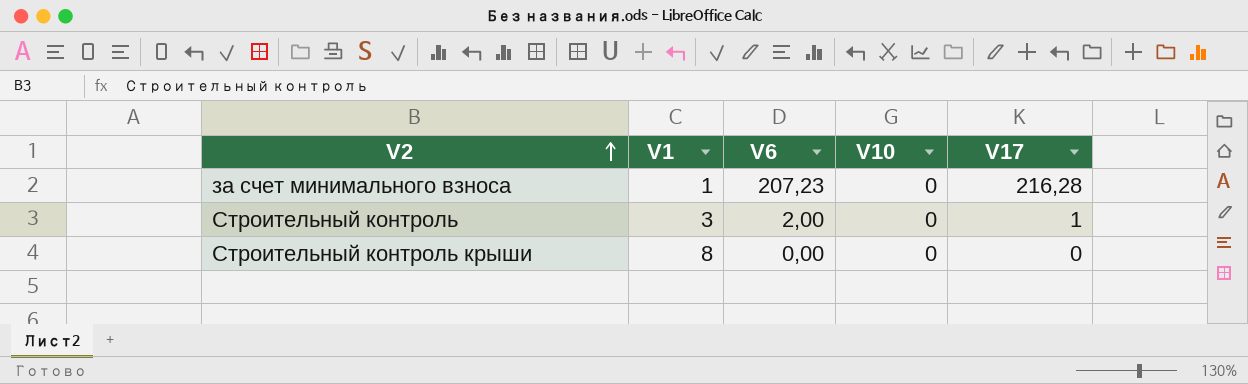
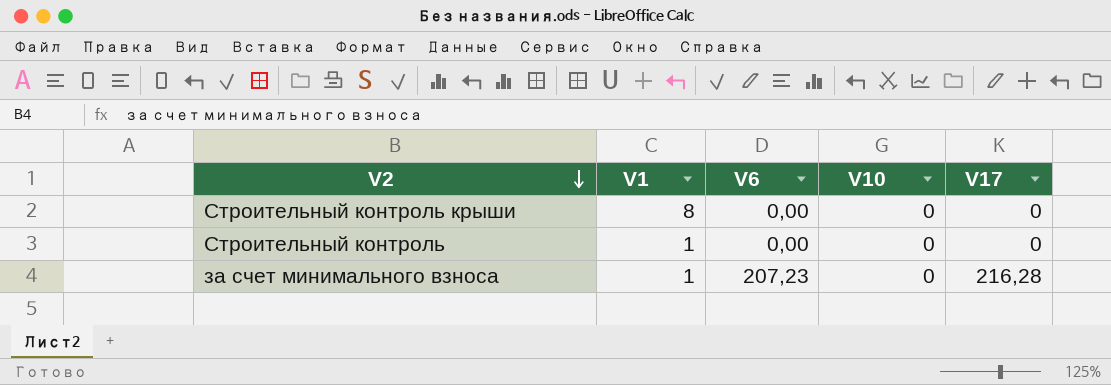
row order: V2 ascending -> V2 descending
Строительный контроль | V1: 3 -> 1
Строительный контроль | V6: 2,00 -> 0,00
Строительный контроль | V17: 1 -> 0

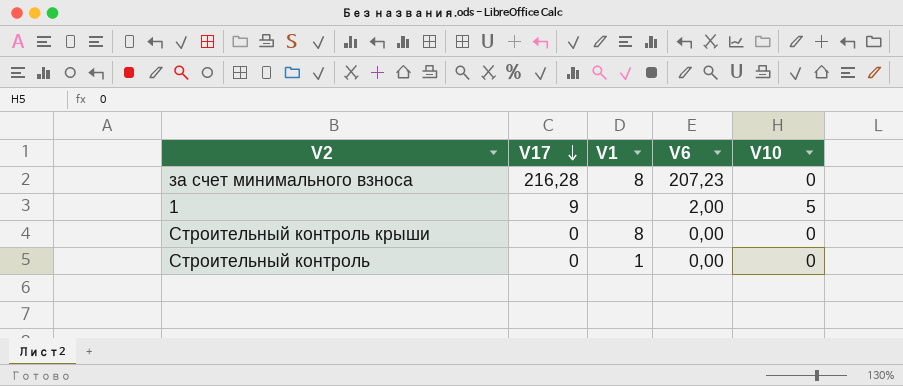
row order: V2 descending -> V17 descending
column V17 | position: 5 -> 2
за счет минимального взноса | V1: 1 -> 8
row 1: none -> 9 | none | 2,00 | 5

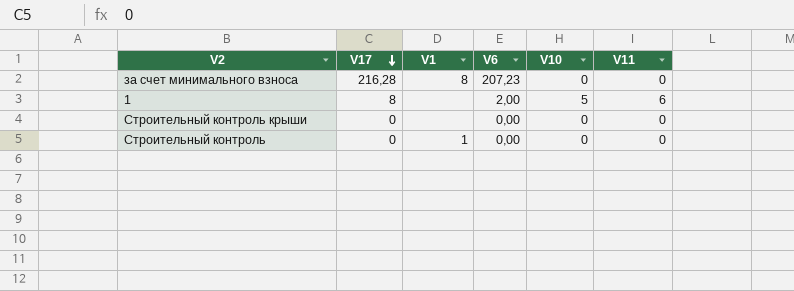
column V11 | position: none -> 6
1 | V17: 9 -> 8
Строительный контроль крыши | V1: 8 -> none

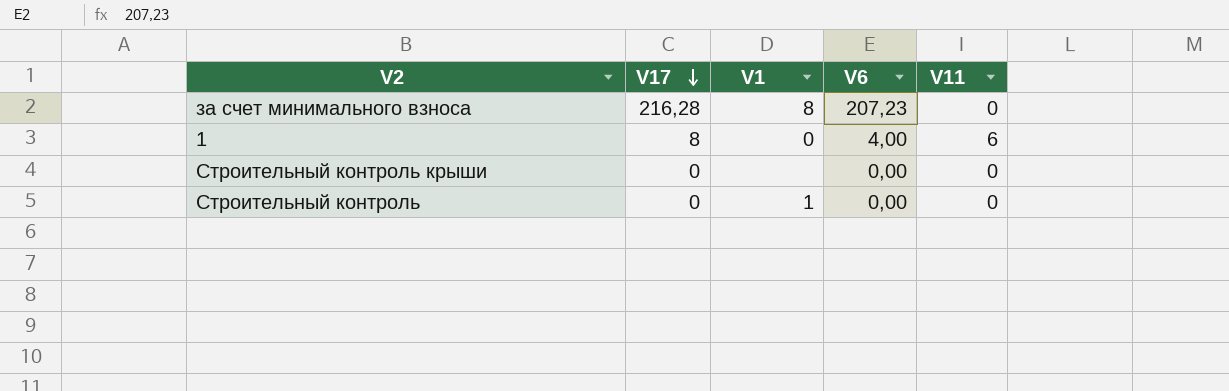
column V10 | position: 5 -> none
1 | V1: none -> 0
1 | V6: 2,00 -> 4,00

